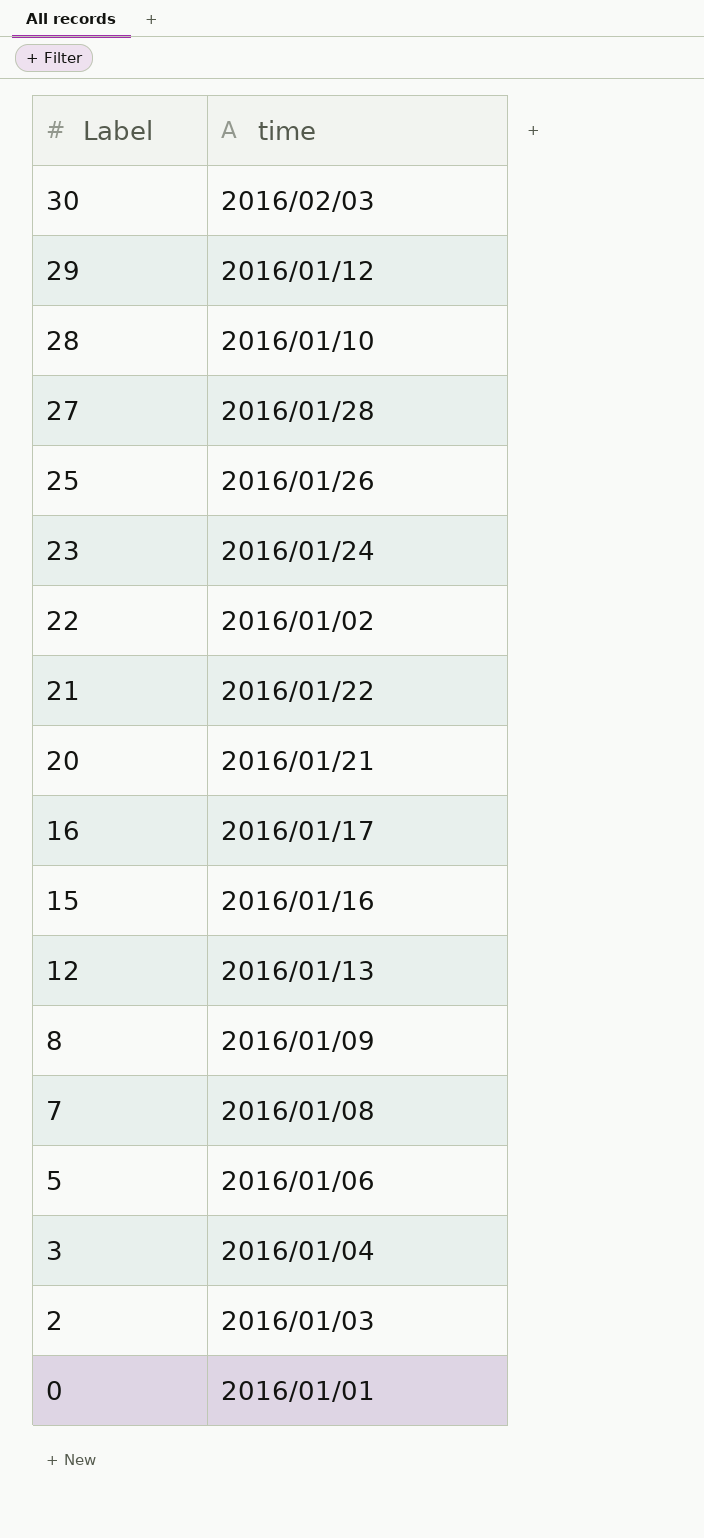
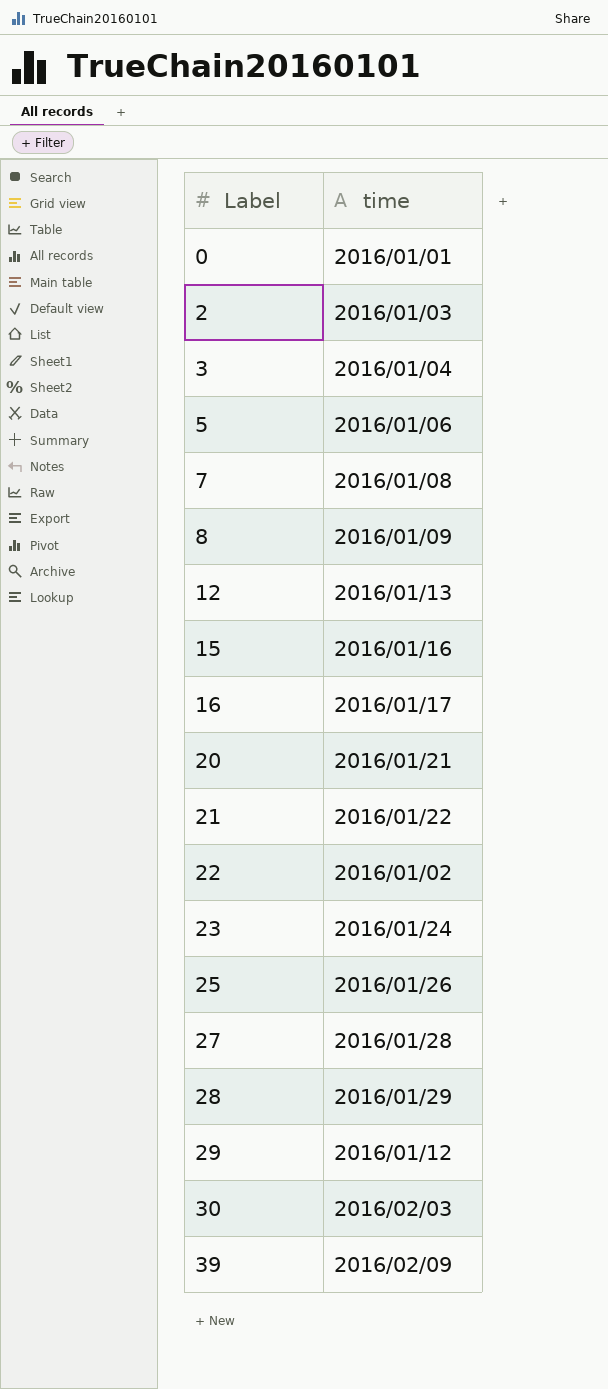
row order: Label descending -> Label ascending
28 | time: 2016/01/10 -> 2016/01/29
row 39: none -> 2016/02/09

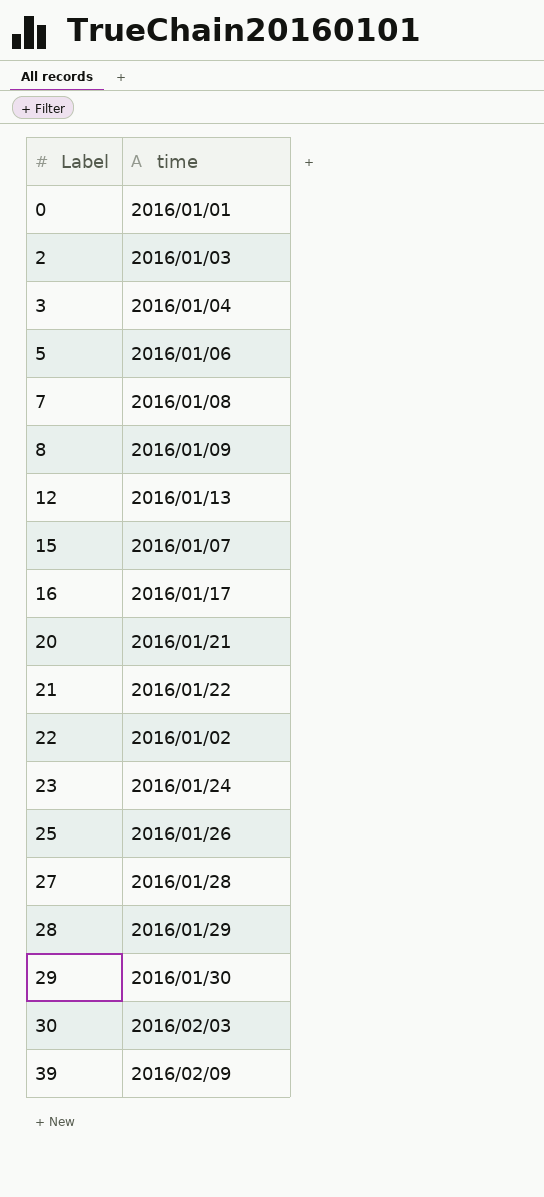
15 | time: 2016/01/16 -> 2016/01/07
29 | time: 2016/01/12 -> 2016/01/30

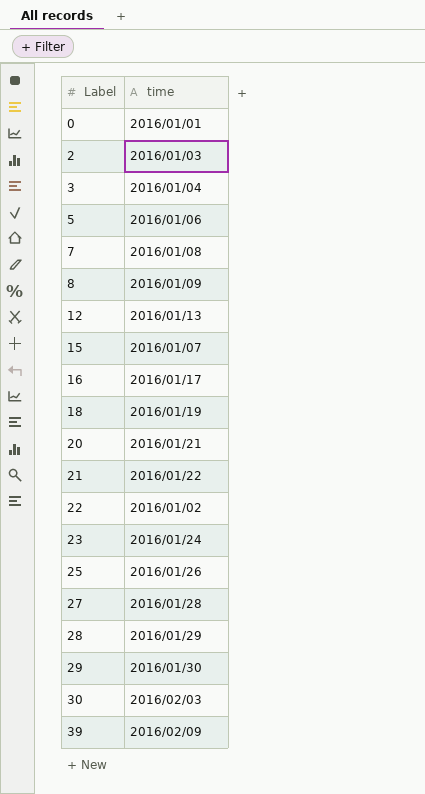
row 18: none -> 2016/01/19

